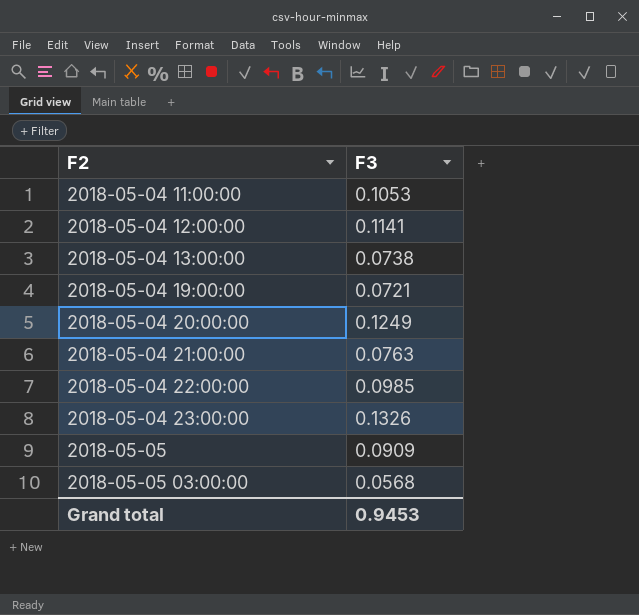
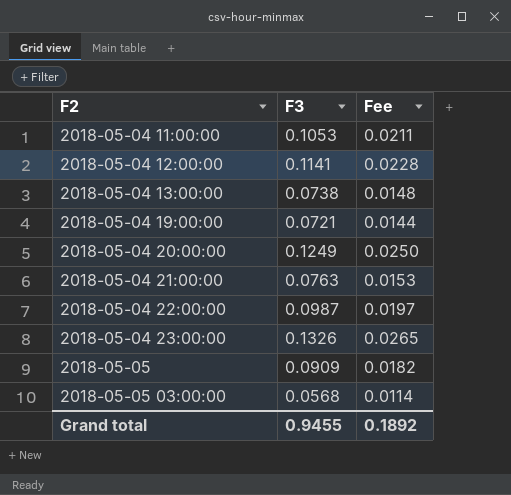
column Fee | formula: none -> [F3] * 0.2
2018-05-04 22:00:00 | F3: 0.0985 -> 0.0987
Grand total | F3: 0.9453 -> 0.9455

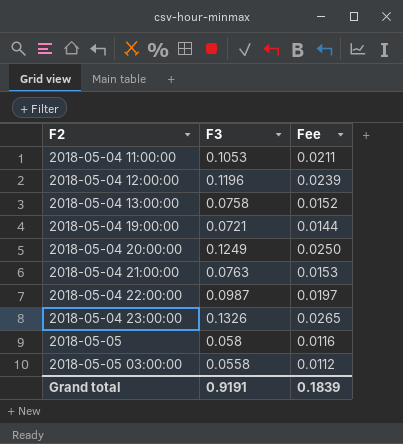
2018-05-04 12:00:00 | F3: 0.1141 -> 0.1196
2018-05-04 12:00:00 | Fee: 0.0228 -> 0.0239
2018-05-04 13:00:00 | F3: 0.0738 -> 0.0758
2018-05-04 13:00:00 | Fee: 0.0148 -> 0.0152
2018-05-05 | F3: 0.0909 -> 0.058
2018-05-05 | Fee: 0.0182 -> 0.0116
2018-05-05 03:00:00 | F3: 0.0568 -> 0.0558
2018-05-05 03:00:00 | Fee: 0.0114 -> 0.0112
Grand total | F3: 0.9455 -> 0.9191
Grand total | Fee: 0.1892 -> 0.1839

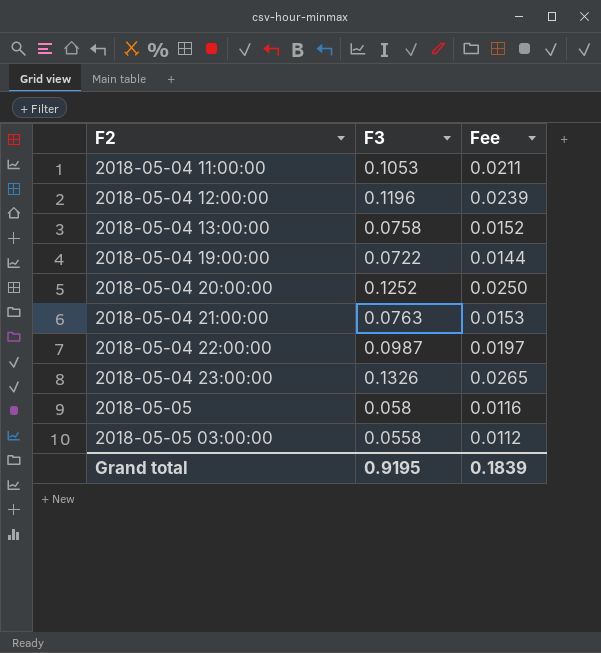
2018-05-04 19:00:00 | F3: 0.0721 -> 0.0722
2018-05-04 20:00:00 | F3: 0.1249 -> 0.1252
Grand total | F3: 0.9191 -> 0.9195

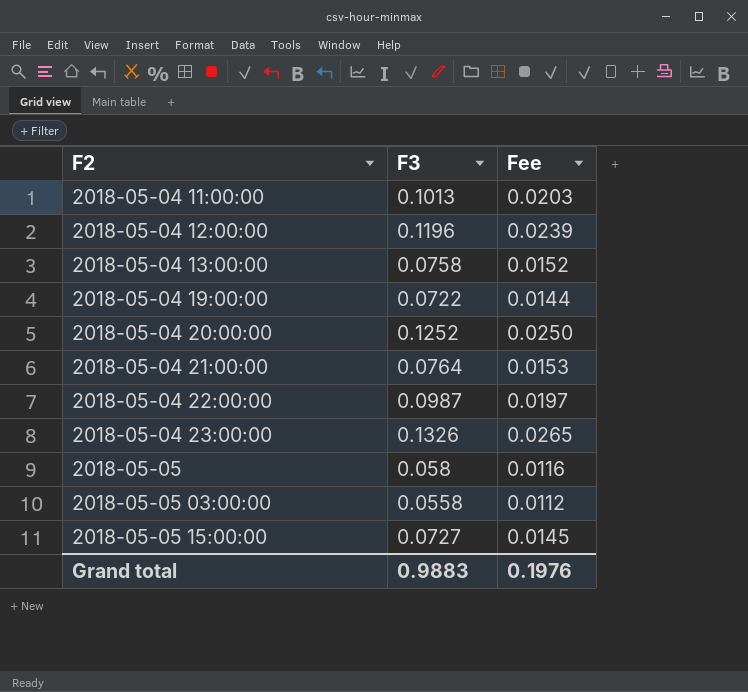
2018-05-04 11:00:00 | F3: 0.1053 -> 0.1013
2018-05-04 11:00:00 | Fee: 0.0211 -> 0.0203
2018-05-04 21:00:00 | F3: 0.0763 -> 0.0764
row 2018-05-05 15:00:00: none -> 0.0727 | 0.0145
Grand total | F3: 0.9195 -> 0.9883
Grand total | Fee: 0.1839 -> 0.1976

